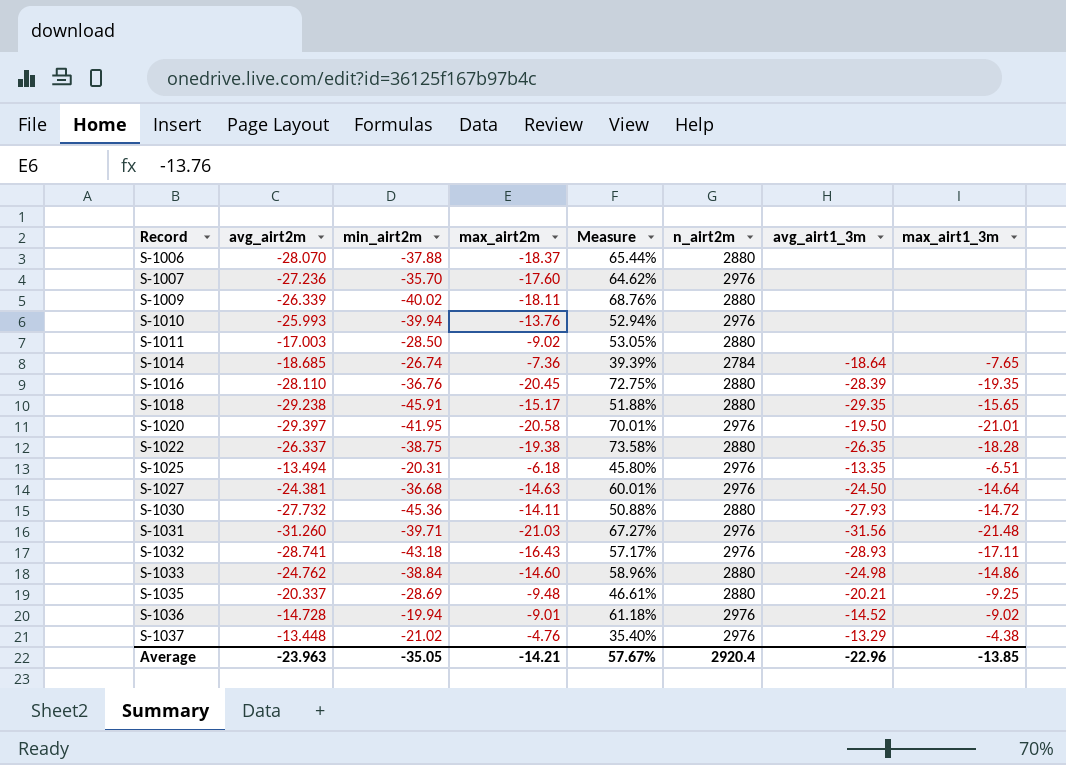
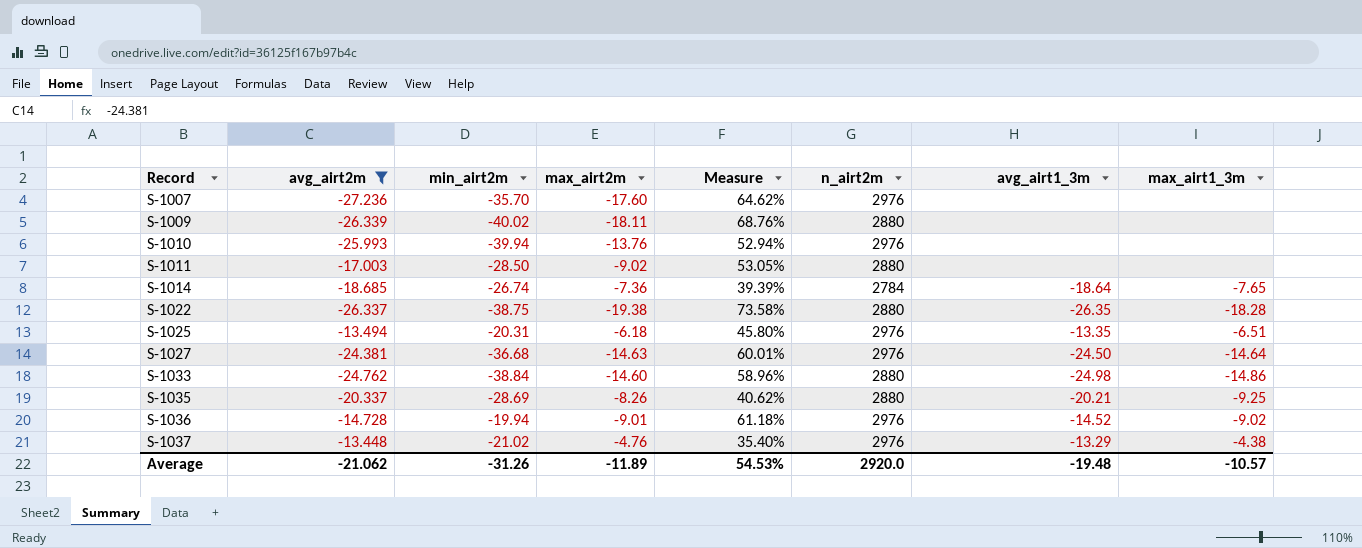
filter: none -> avg_airt2m >= -27.236
S-1035 | max_airt2m: -9.48 -> -8.26
S-1035 | Measure: 46.61% -> 40.62%
Average | avg_airt2m: -23.963 -> -21.062
Average | min_airt2m: -35.05 -> -31.26
Average | max_airt2m: -14.21 -> -11.89
Average | Measure: 57.67% -> 54.53%
Average | n_airt2m: 2920.4 -> 2920.0
Average | avg_airt1_3m: -22.96 -> -19.48
Average | max_airt1_3m: -13.85 -> -10.57

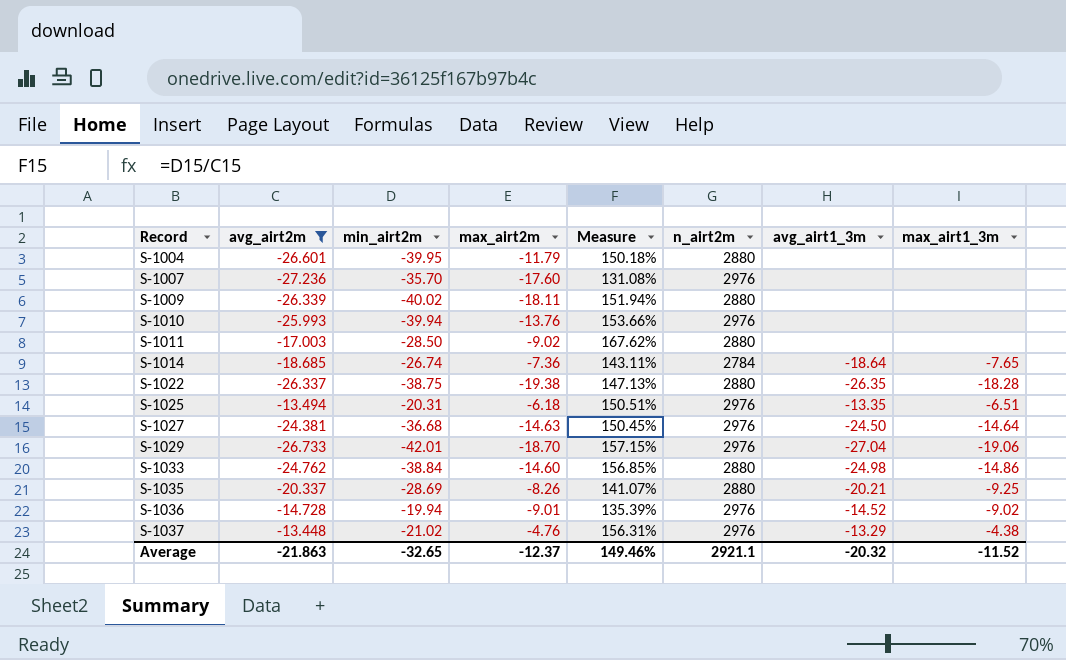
column Measure | formula: [max_airt2m] / [avg_airt2m] -> [min_airt2m] / [avg_airt2m]
row S-1004: none -> -26.601 | -39.95 | -11.79 | 150.18% | 2880 | none | none
row S-1029: none -> -26.733 | -42.01 | -18.70 | 157.15% | 2976 | -27.04 | -19.06
Average | avg_airt2m: -21.062 -> -21.863
Average | min_airt2m: -31.26 -> -32.65
Average | max_airt2m: -11.89 -> -12.37
Average | Measure: 54.53% -> 149.46%
Average | n_airt2m: 2920.0 -> 2921.1
Average | avg_airt1_3m: -19.48 -> -20.32
Average | max_airt1_3m: -10.57 -> -11.52

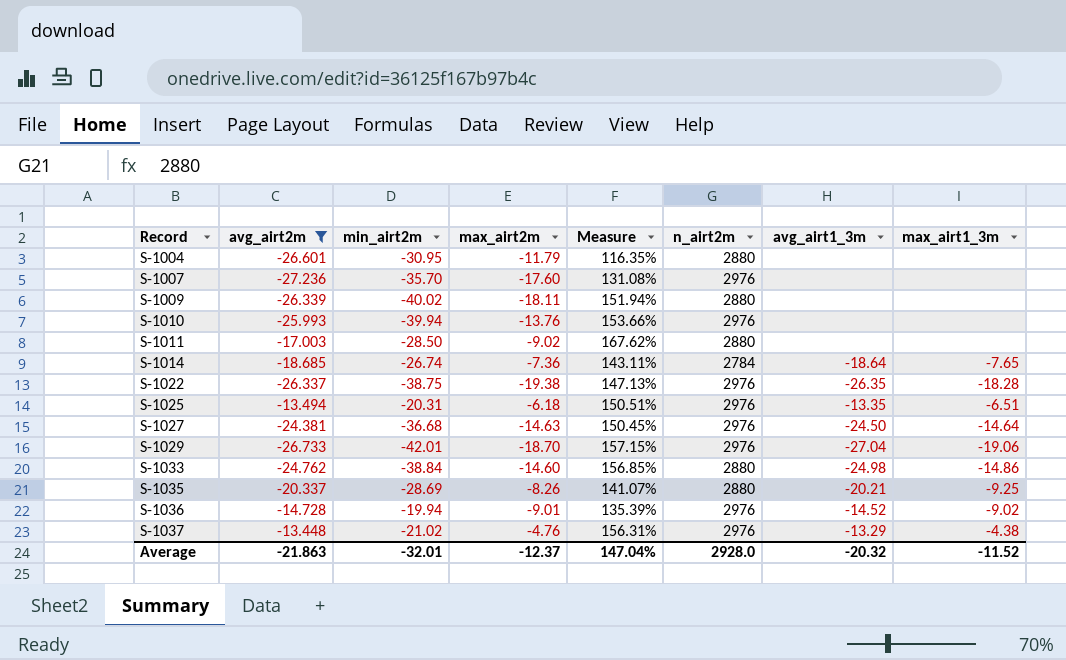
S-1004 | min_airt2m: -39.95 -> -30.95
S-1004 | Measure: 150.18% -> 116.35%
S-1022 | n_airt2m: 2880 -> 2976
Average | min_airt2m: -32.65 -> -32.01
Average | Measure: 149.46% -> 147.04%
Average | n_airt2m: 2921.1 -> 2928.0

